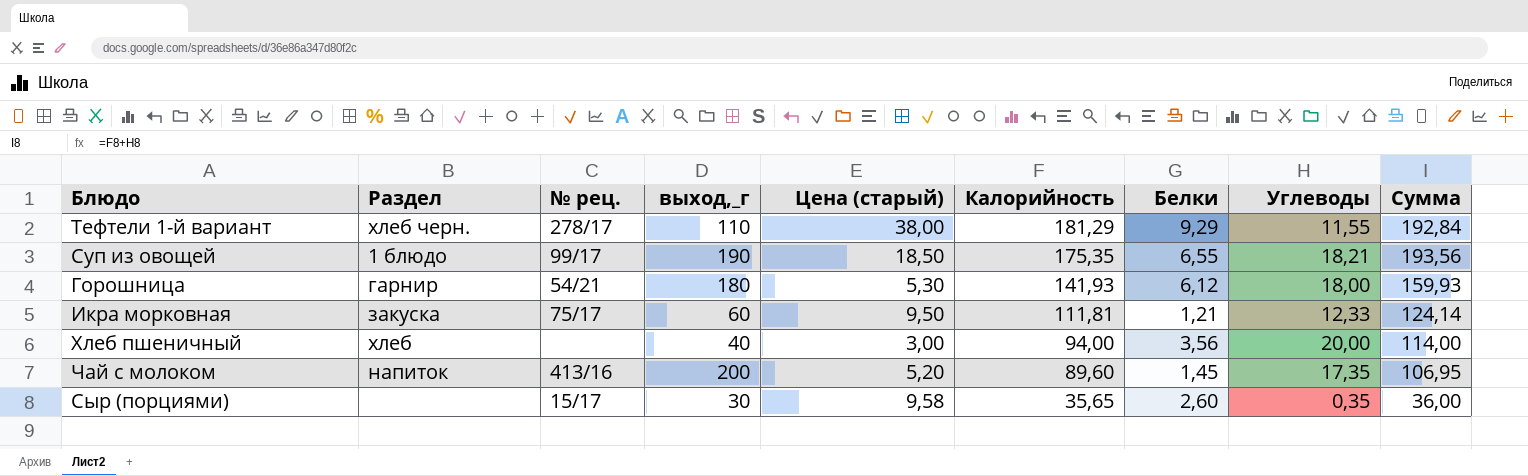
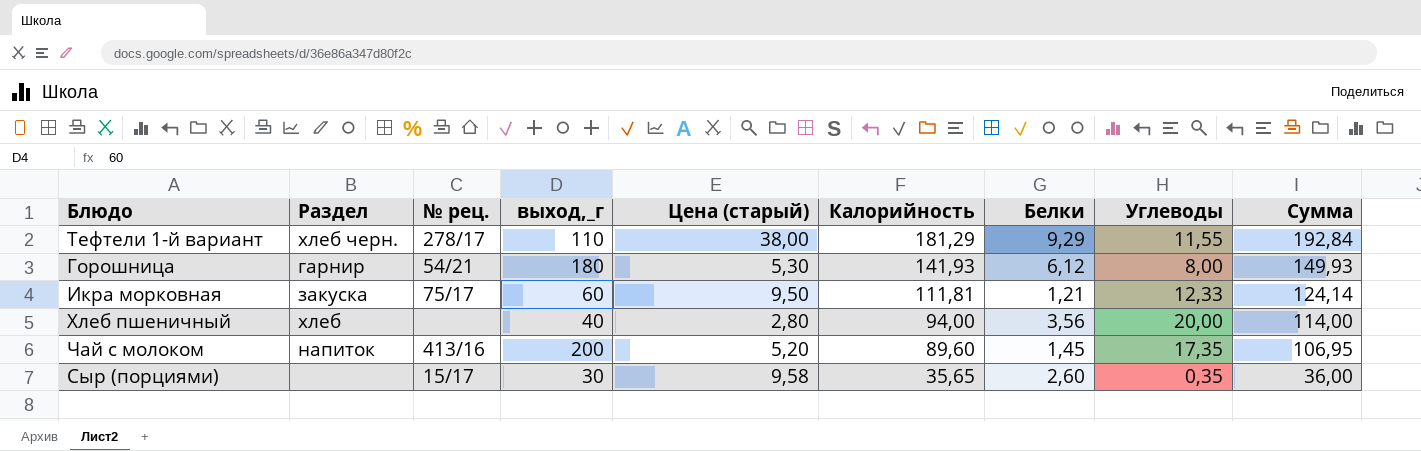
row Суп из овощей: 1 блюдо | 99/17 | 190 | 18,50 | 175,35 | 6,55 | 18,21 | 193,56 -> none
Горошница | Углеводы: 18,00 -> 8,00
Горошница | Сумма: 159,93 -> 149,93
Хлеб пшеничный | Цена (старый): 3,00 -> 2,80

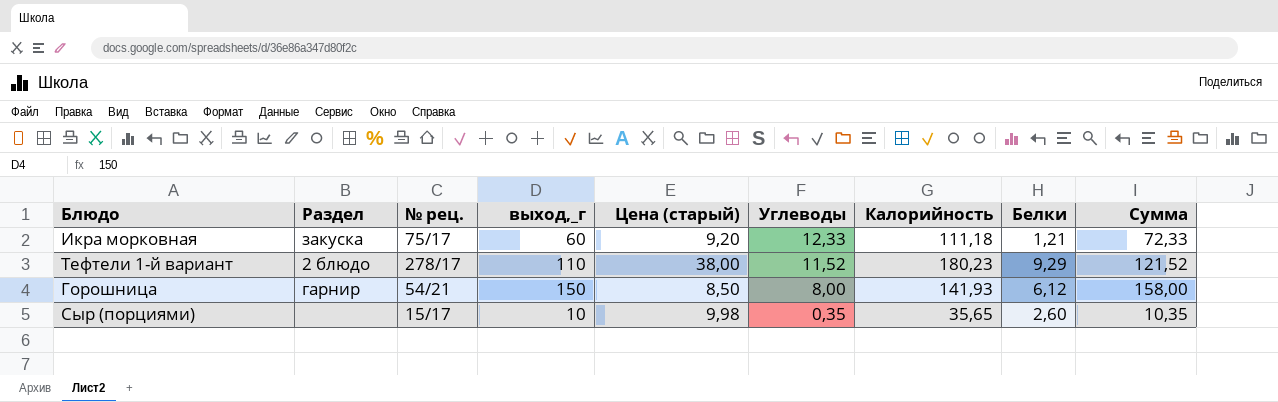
row order: Калорийность descending -> Углеводы descending
column Углеводы | position: 8 -> 6
column Сумма | formula: [Калорийность] + [Углеводы] -> [выход,_г] + [Углеводы]
row Хлеб пшеничный: хлеб | none | 40 | 2,80 | 94,00 | 3,56 | 20,00 | 114,00 -> none
row Чай с молоком: напиток | 413/16 | 200 | 5,20 | 89,60 | 1,45 | 17,35 | 106,95 -> none
Икра морковная | Цена (старый): 9,50 -> 9,20
Икра морковная | Калорийность: 111,81 -> 111,18
Тефтели 1-й вариант | Раздел: хлеб черн. -> 2 блюдо
Тефтели 1-й вариант | Углеводы: 11,55 -> 11,52
Тефтели 1-й вариант | Калорийность: 181,29 -> 180,23
Горошница | выход,_г: 180 -> 150
Горошница | Цена (старый): 5,30 -> 8,50
Сыр (порциями) | выход,_г: 30 -> 10
Сыр (порциями) | Цена (старый): 9,58 -> 9,98

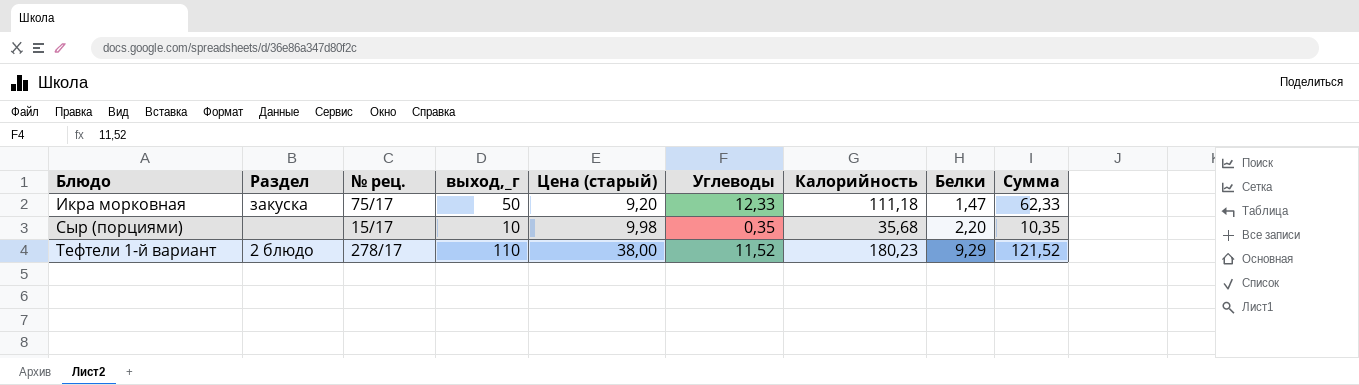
row order: Углеводы descending -> Блюдо ascending
row Горошница: гарнир | 54/21 | 150 | 8,50 | 8,00 | 141,93 | 6,12 | 158,00 -> none
Икра морковная | выход,_г: 60 -> 50
Икра морковная | Белки: 1,21 -> 1,47
Икра морковная | Сумма: 72,33 -> 62,33
Сыр (порциями) | Калорийность: 35,65 -> 35,68
Сыр (порциями) | Белки: 2,60 -> 2,20

